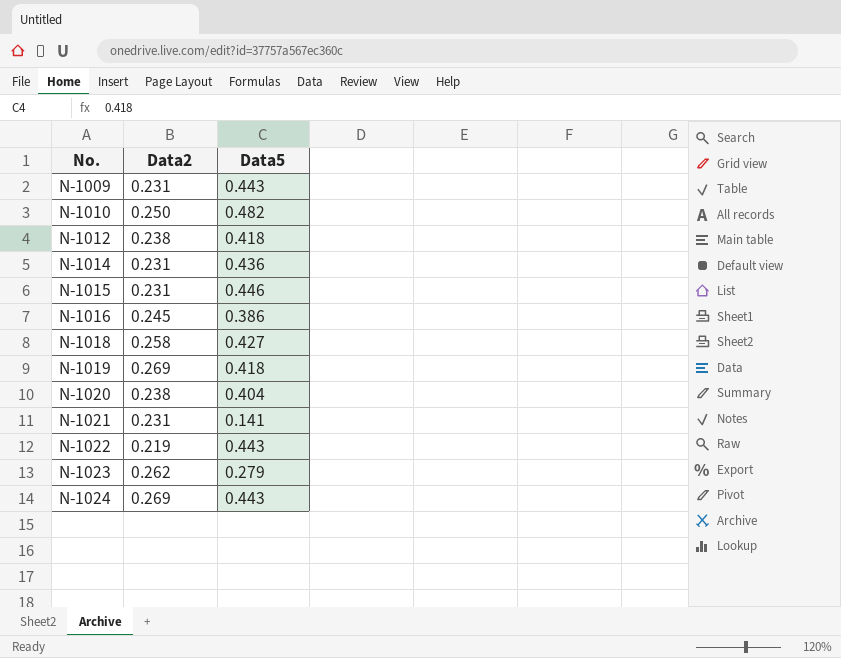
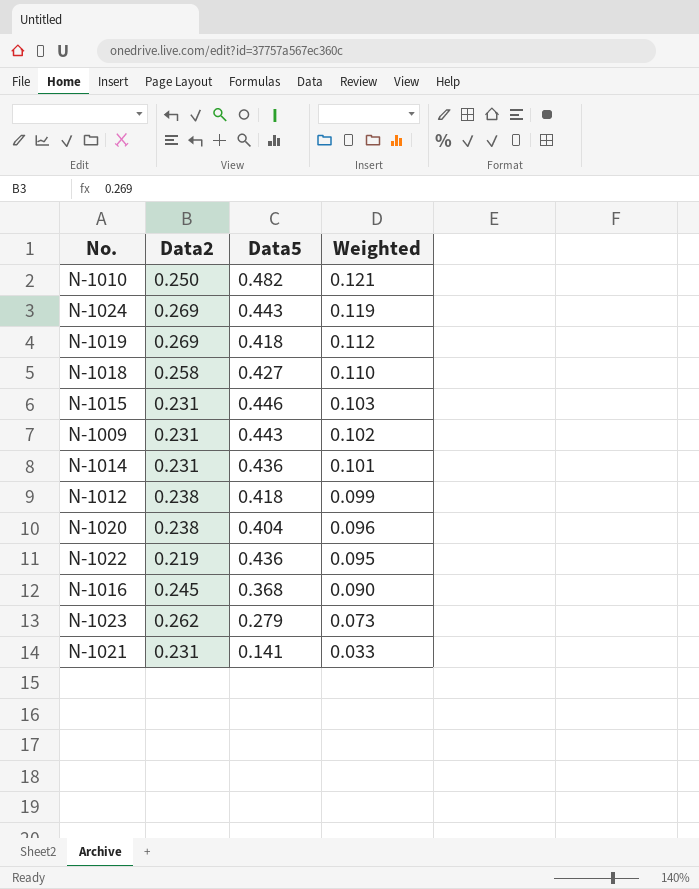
row order: No. ascending -> Weighted descending
column Weighted | formula: none -> [Data2] * [Data5]
N-1022 | Data5: 0.443 -> 0.436
N-1016 | Data5: 0.386 -> 0.368

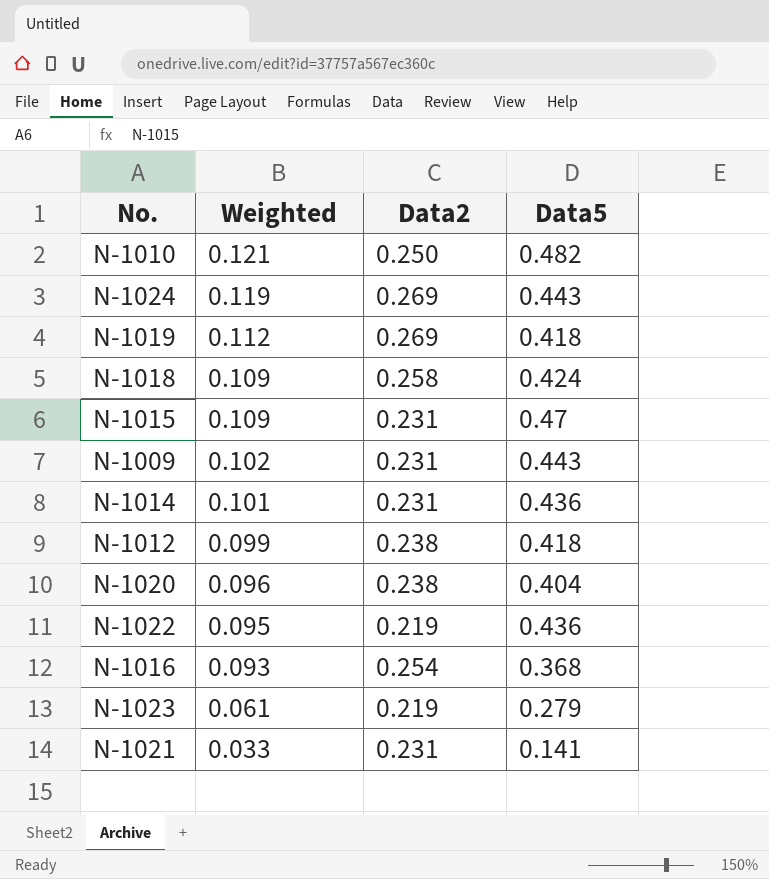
column Weighted | position: 4 -> 2
N-1018 | Weighted: 0.110 -> 0.109
N-1018 | Data5: 0.427 -> 0.424
N-1015 | Weighted: 0.103 -> 0.109
N-1015 | Data5: 0.446 -> 0.47
N-1016 | Weighted: 0.090 -> 0.093
N-1016 | Data2: 0.245 -> 0.254
N-1023 | Weighted: 0.073 -> 0.061
N-1023 | Data2: 0.262 -> 0.219

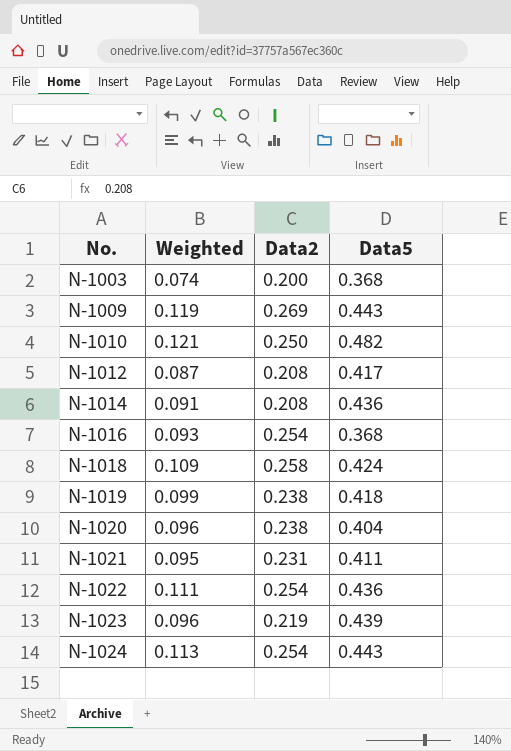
row order: Weighted descending -> No. ascending
row N-1015: 0.109 | 0.231 | 0.47 -> none
row N-1003: none -> 0.074 | 0.200 | 0.368
N-1009 | Weighted: 0.102 -> 0.119
N-1009 | Data2: 0.231 -> 0.269
N-1012 | Weighted: 0.099 -> 0.087
N-1012 | Data2: 0.238 -> 0.208
N-1012 | Data5: 0.418 -> 0.417
N-1014 | Weighted: 0.101 -> 0.091
N-1014 | Data2: 0.231 -> 0.208
N-1019 | Weighted: 0.112 -> 0.099
N-1019 | Data2: 0.269 -> 0.238
N-1021 | Weighted: 0.033 -> 0.095
N-1021 | Data5: 0.141 -> 0.411
N-1022 | Weighted: 0.095 -> 0.111
N-1022 | Data2: 0.219 -> 0.254
N-1023 | Weighted: 0.061 -> 0.096
N-1023 | Data5: 0.279 -> 0.439
N-1024 | Weighted: 0.119 -> 0.113
N-1024 | Data2: 0.269 -> 0.254

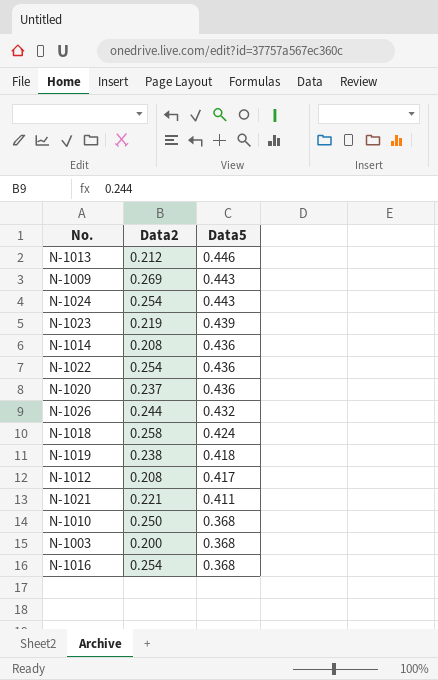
row order: No. ascending -> Data5 descending
column Weighted | formula: [Data2] * [Data5] -> none
row N-1013: none -> 0.212 | 0.446
N-1020 | Data2: 0.238 -> 0.237
N-1020 | Data5: 0.404 -> 0.436
row N-1026: none -> 0.244 | 0.432
N-1021 | Data2: 0.231 -> 0.221
N-1010 | Data5: 0.482 -> 0.368

